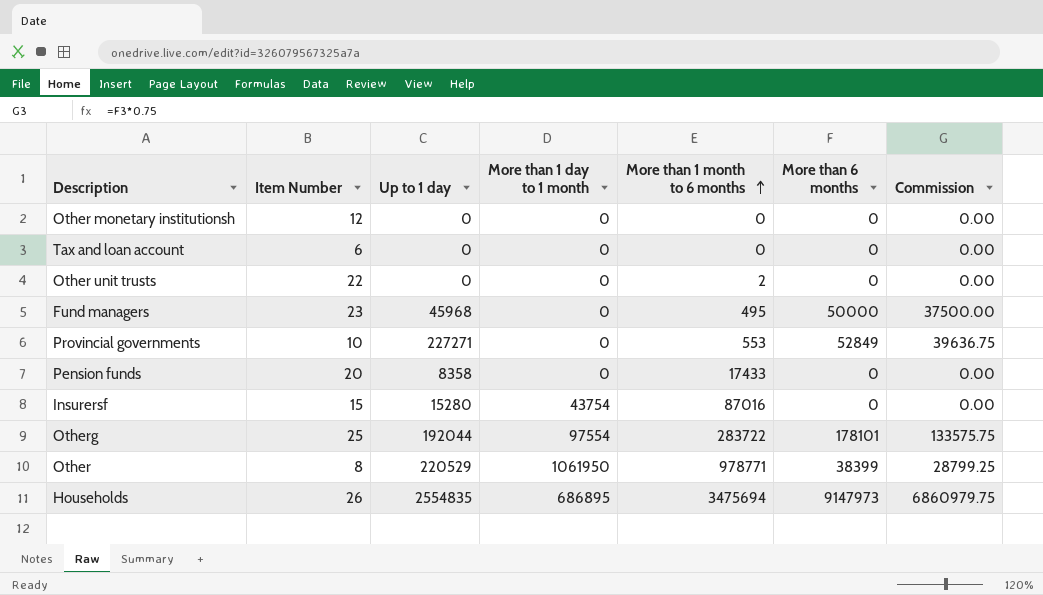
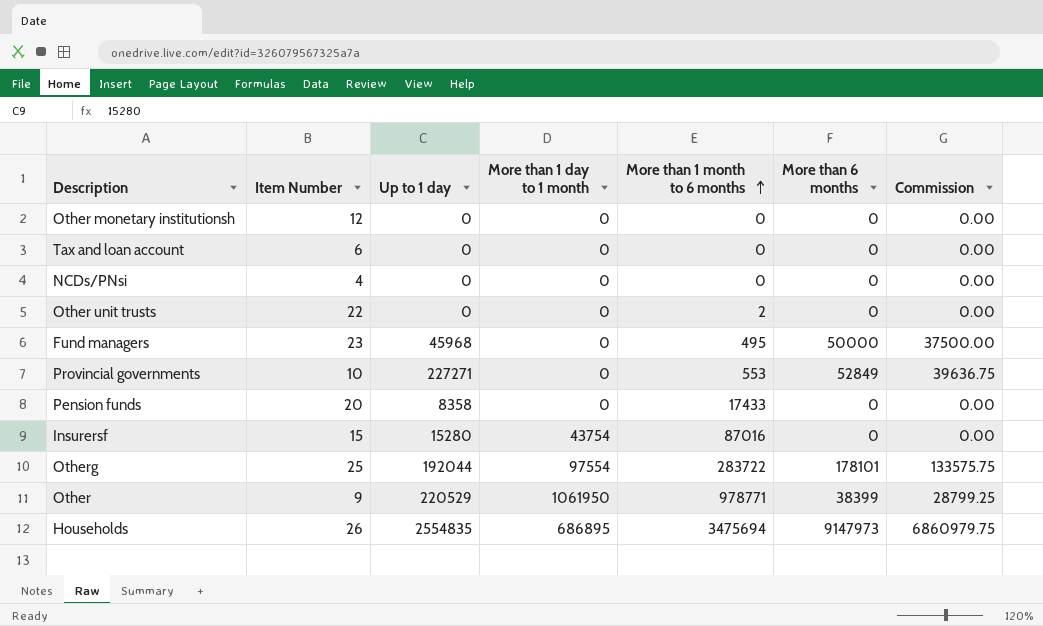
row NCDs/PNsi: none -> 4 | 0 | 0 | 0 | 0 | 0.00
Other | Item Number: 8 -> 9

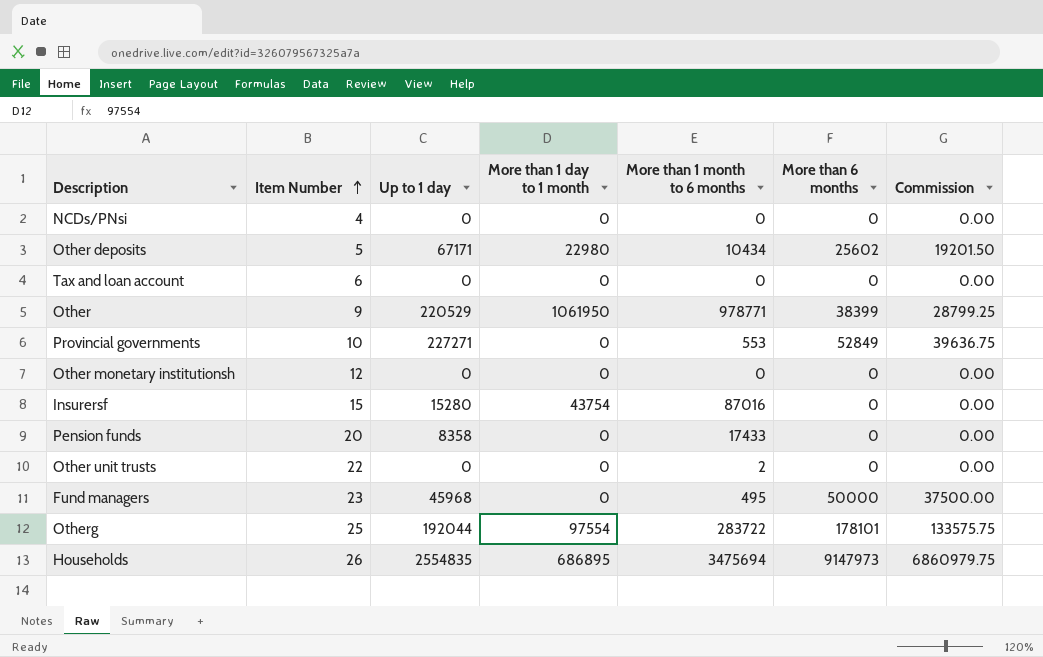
row order: More than 1 month to 6 months ascending -> Item Number ascending
row Other deposits: none -> 5 | 67171 | 22980 | 10434 | 25602 | 19201.50

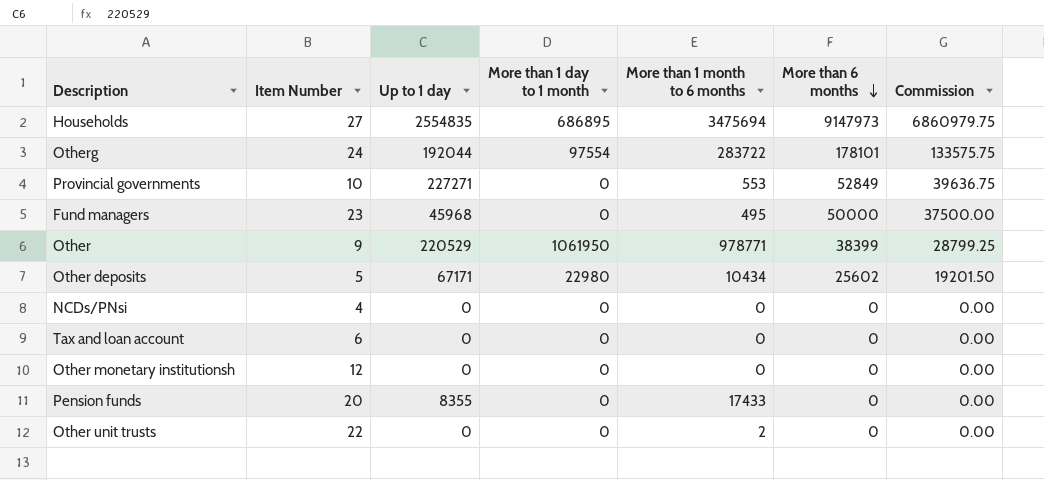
row order: Item Number ascending -> More than 6 months descending
row Insurersf: 15 | 15280 | 43754 | 87016 | 0 | 0.00 -> none
Households | Item Number: 26 -> 27
Otherg | Item Number: 25 -> 24
Pension funds | Up to 1 day: 8358 -> 8355

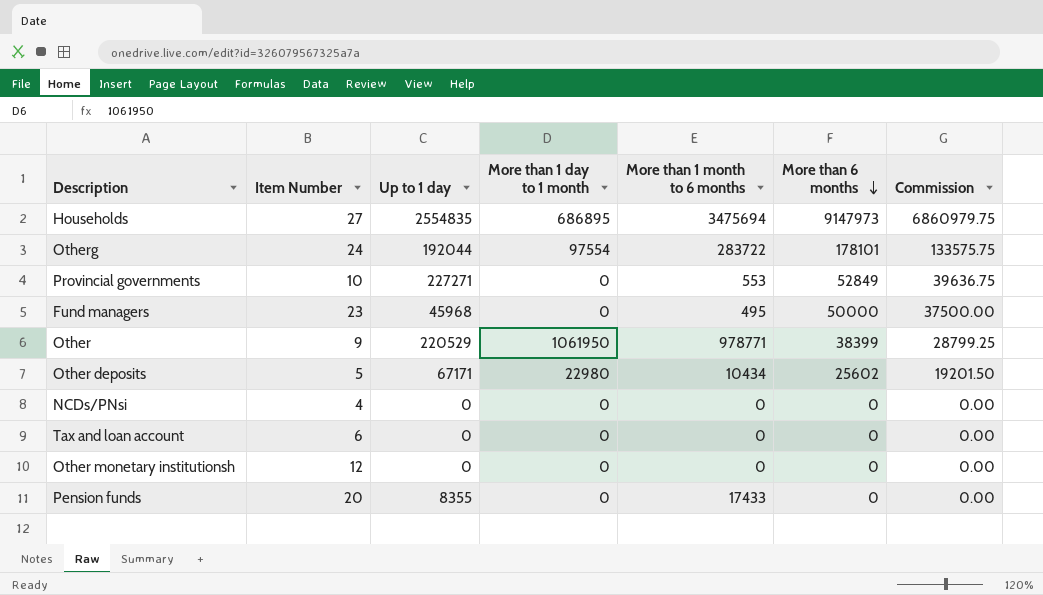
row Other unit trusts: 22 | 0 | 0 | 2 | 0 | 0.00 -> none

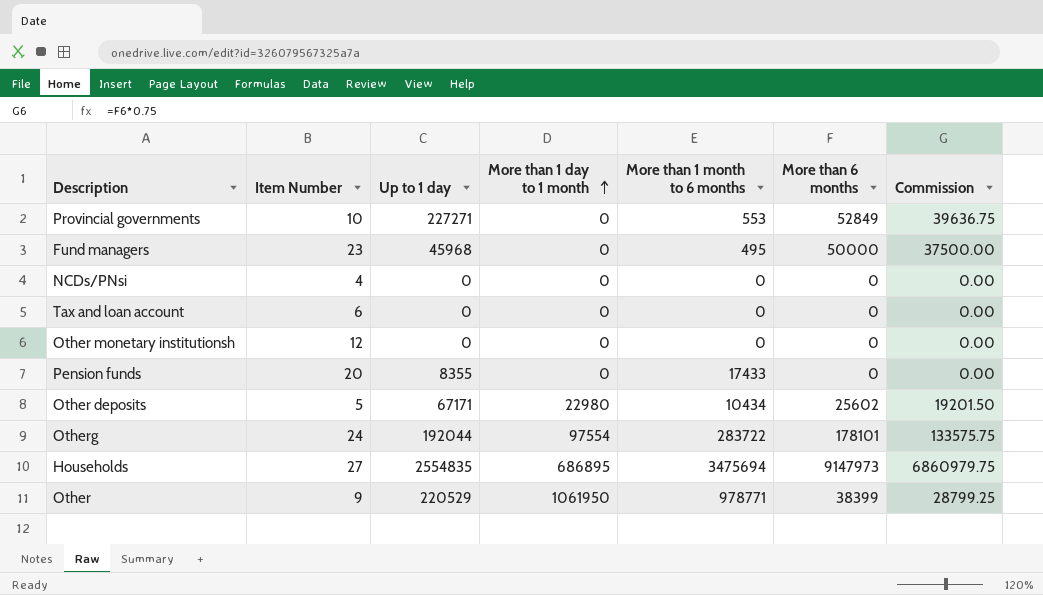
row order: More than 6 months descending -> More than 1 day to 1 month ascending

